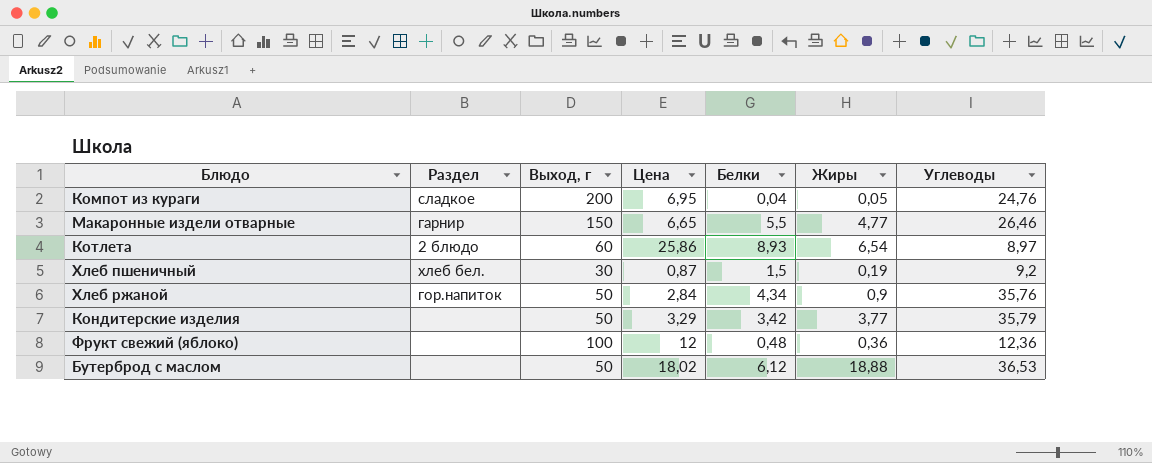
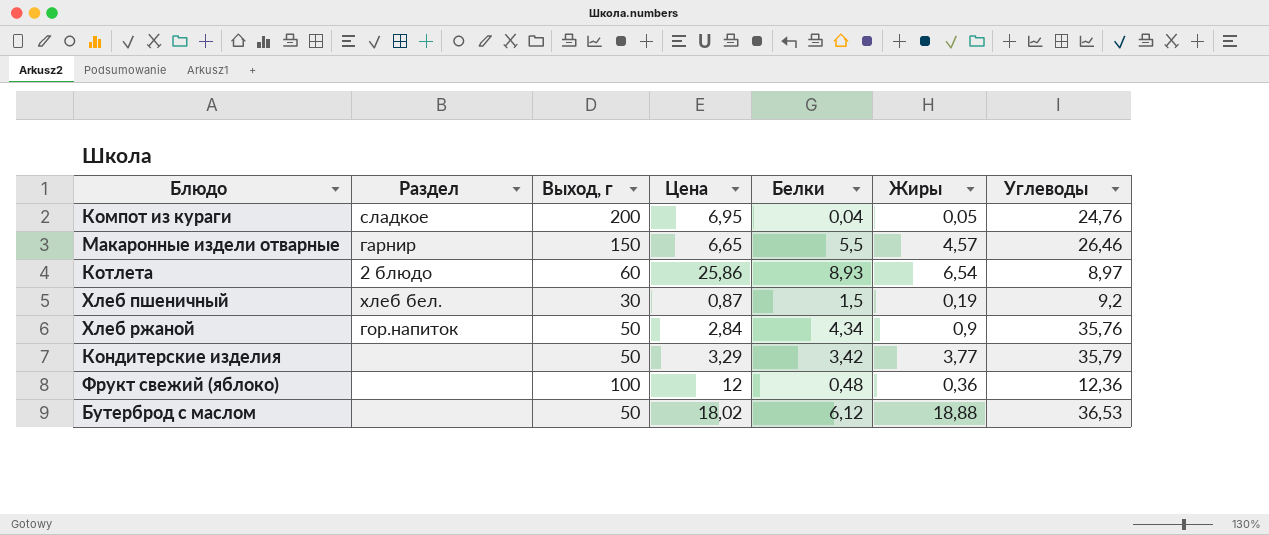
Макаронные издели отварные | Жиры: 4,77 -> 4,57

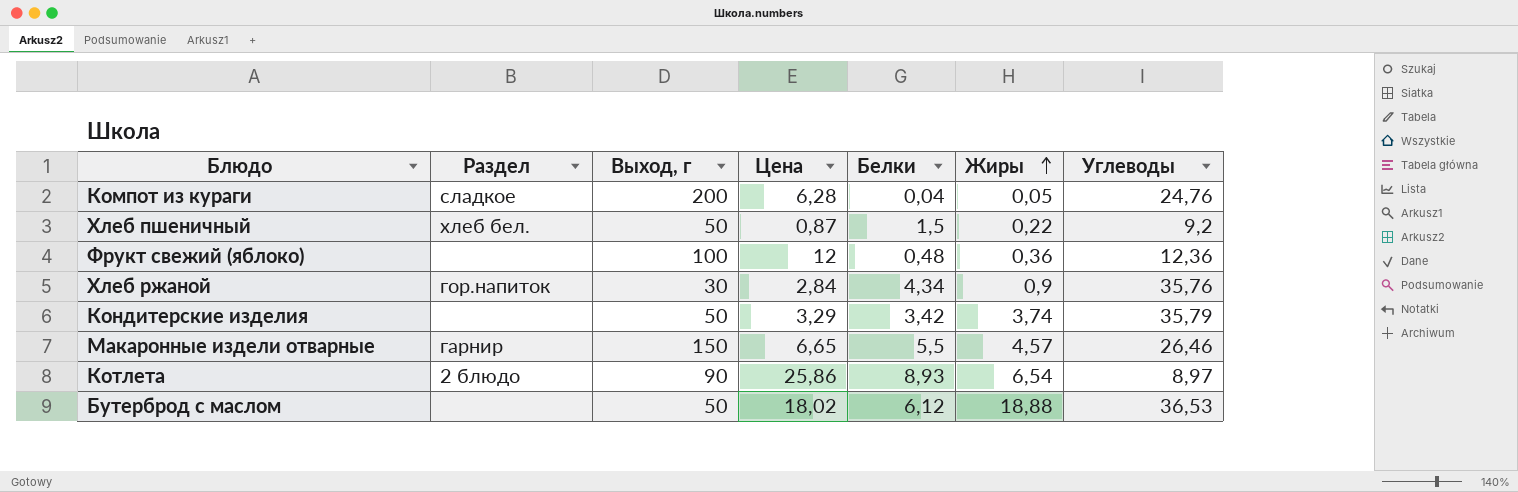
row order: none -> Жиры ascending
Компот из кураги | Цена: 6,95 -> 6,28
Хлеб пшеничный | Выход, г: 30 -> 50
Хлеб пшеничный | Жиры: 0,19 -> 0,22
Хлеб ржаной | Выход, г: 50 -> 30
Кондитерские изделия | Жиры: 3,77 -> 3,74
Котлета | Выход, г: 60 -> 90

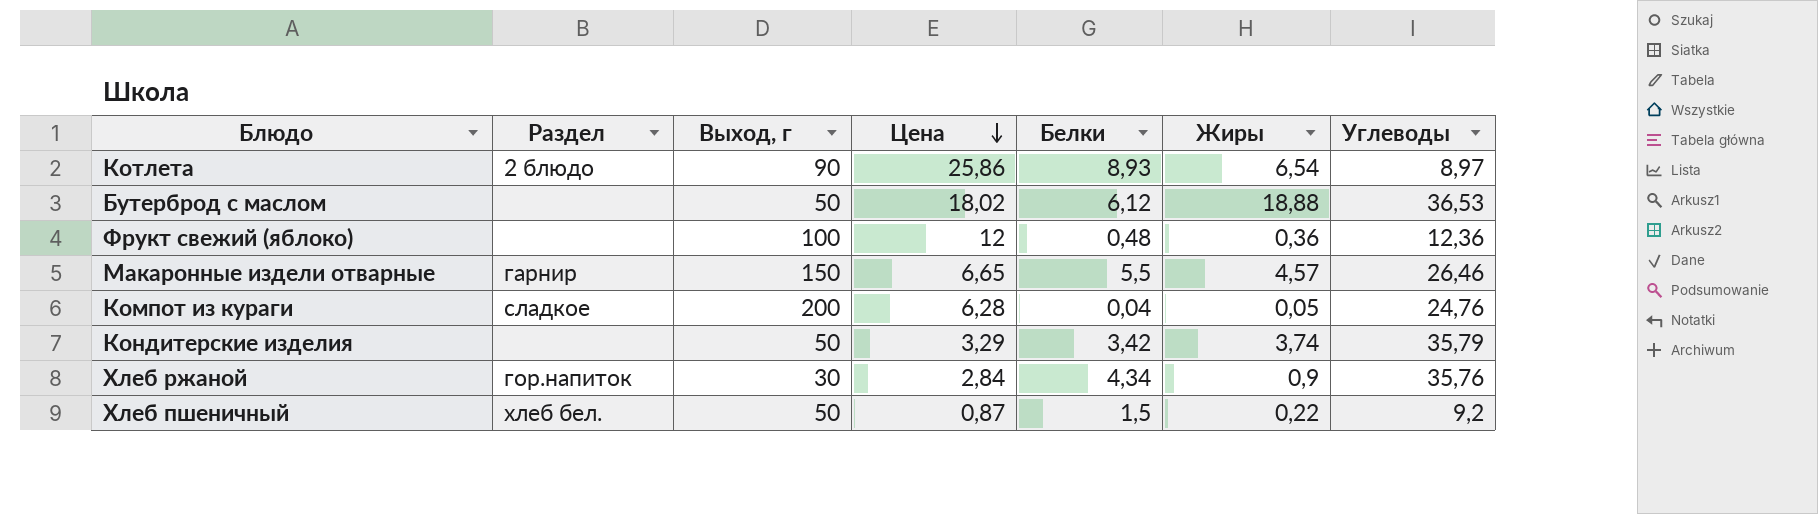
row order: Жиры ascending -> Цена descending

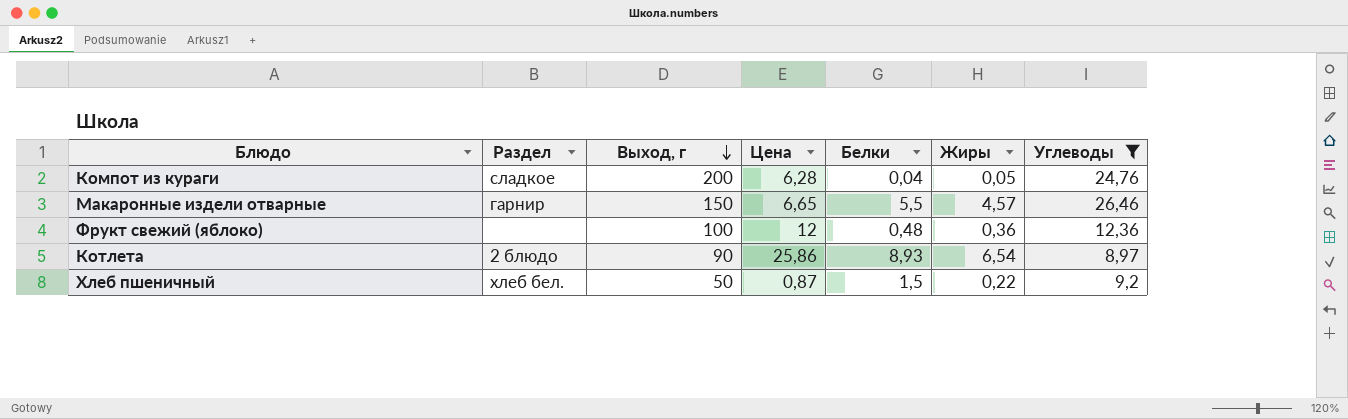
filter: none -> Углеводы <= 26,46
row order: Цена descending -> Выход, г descending

